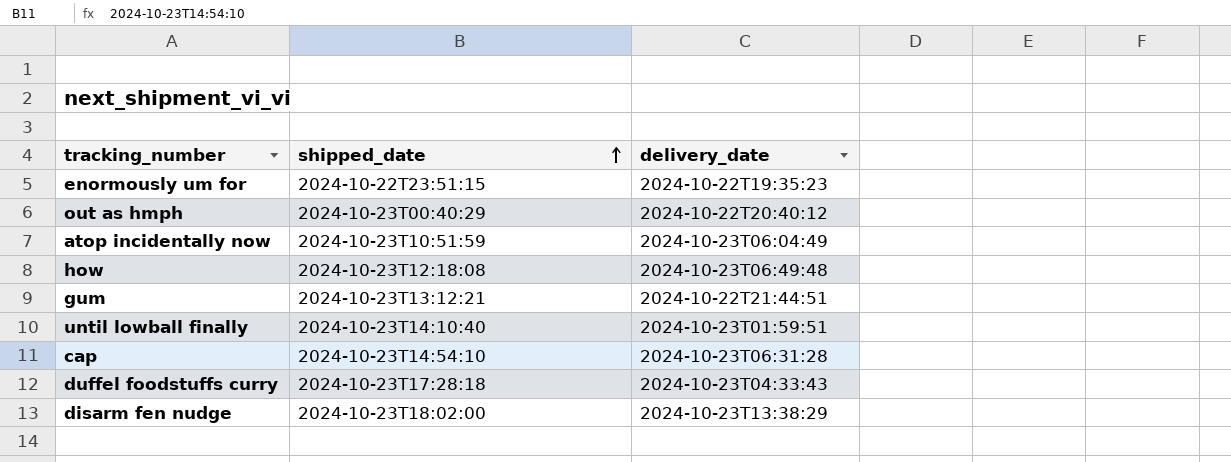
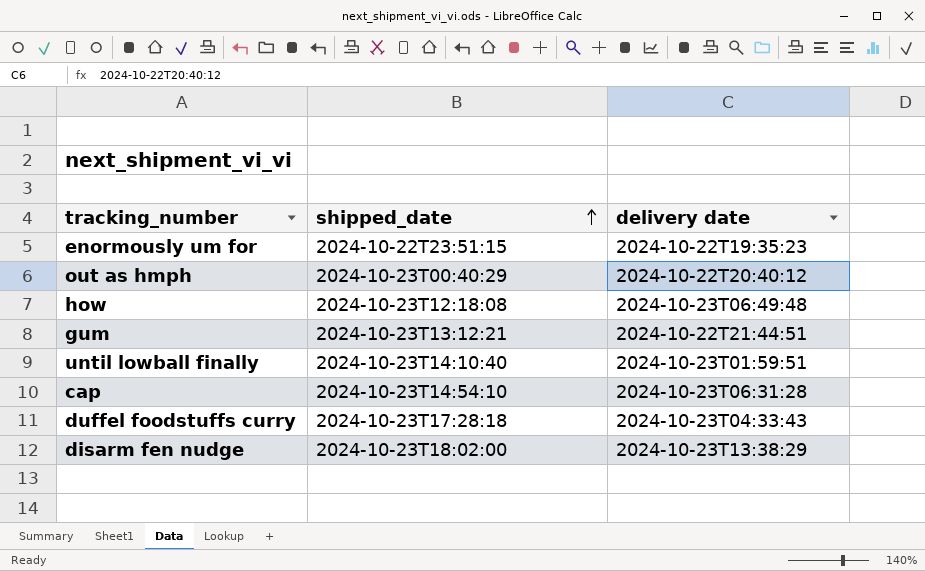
column name: delivery_date -> delivery date
row atop incidentally now: 2024-10-23T10:51:59 | 2024-10-23T06:04:49 -> none

